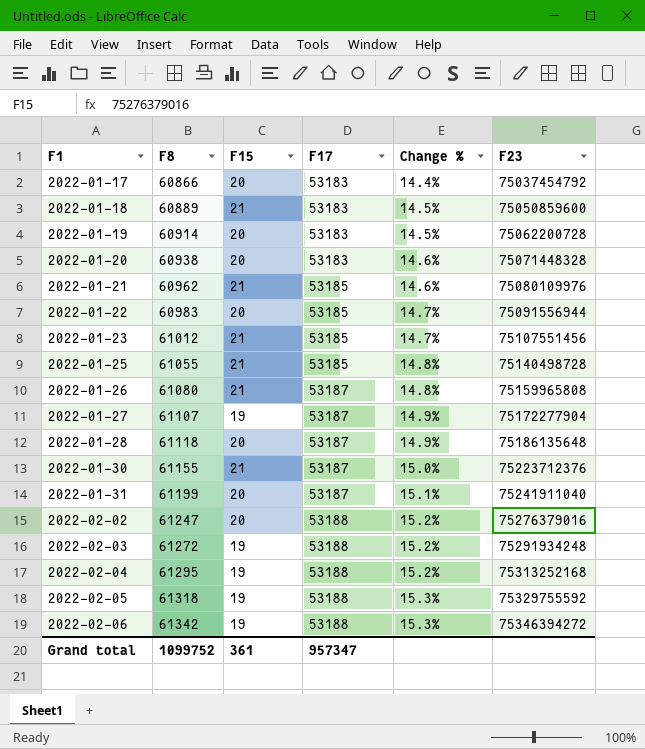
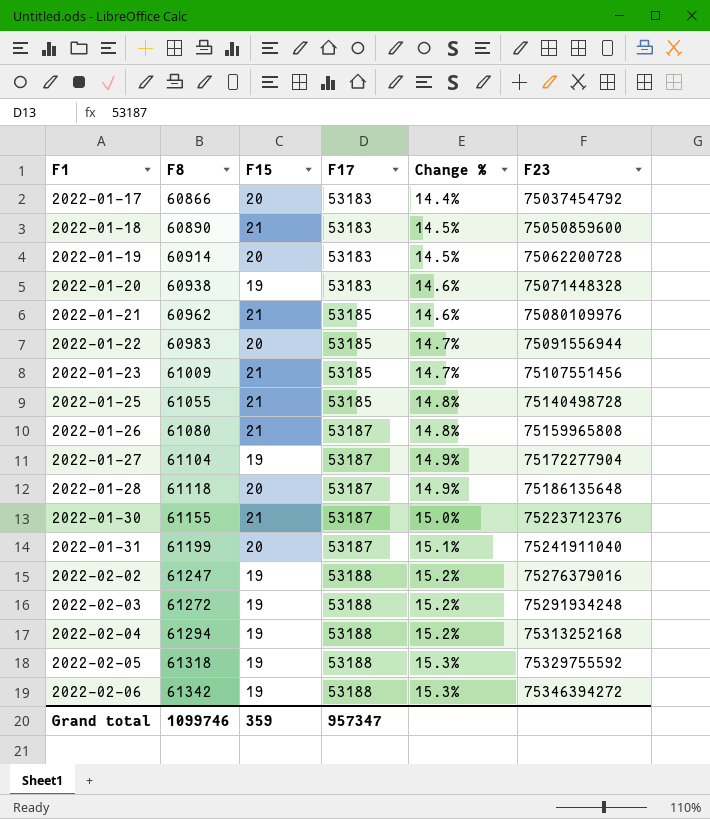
2022-01-18 | F8: 60889 -> 60890
2022-01-20 | F15: 20 -> 19
2022-01-23 | F8: 61012 -> 61009
2022-01-27 | F8: 61107 -> 61104
2022-02-02 | F15: 20 -> 19
2022-02-04 | F8: 61295 -> 61294
Grand total | F8: 1099752 -> 1099746
Grand total | F15: 361 -> 359

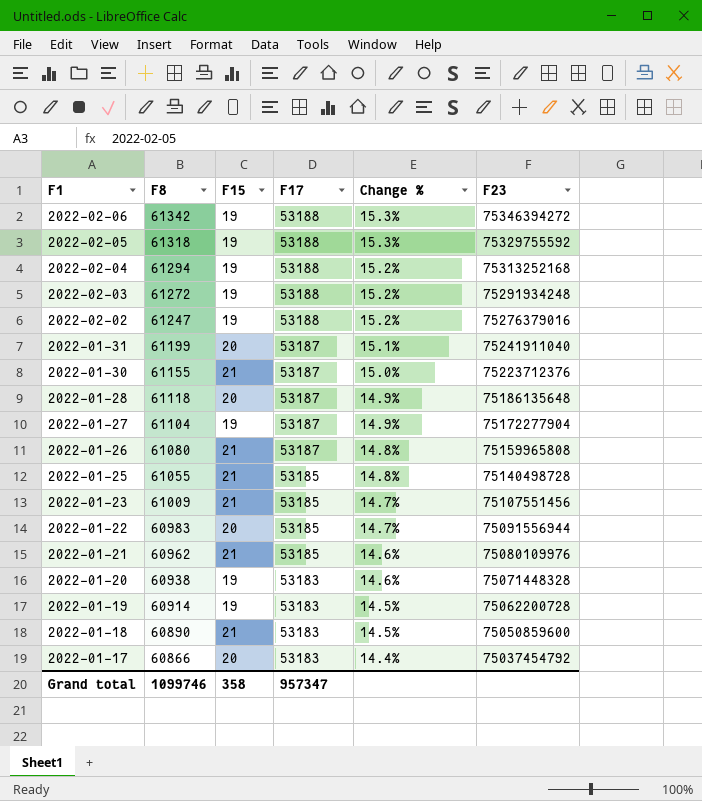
row order: F1 ascending -> F1 descending
2022-01-19 | F15: 20 -> 19
Grand total | F15: 359 -> 358

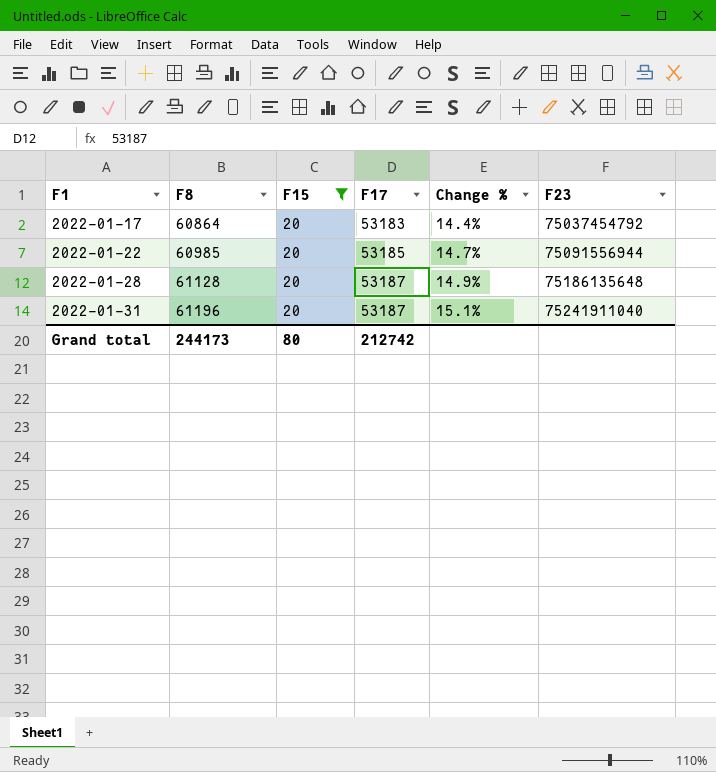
filter: none -> F15 = 20
row order: F1 descending -> F1 ascending
2022-01-17 | F8: 60866 -> 60864
2022-01-22 | F8: 60983 -> 60985
2022-01-28 | F8: 61118 -> 61128
2022-01-31 | F8: 61199 -> 61196
Grand total | F8: 1099746 -> 244173
Grand total | F15: 358 -> 80
Grand total | F17: 957347 -> 212742

